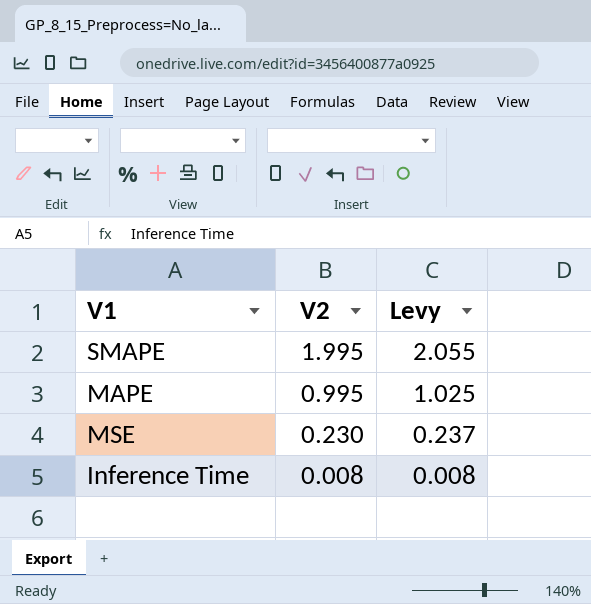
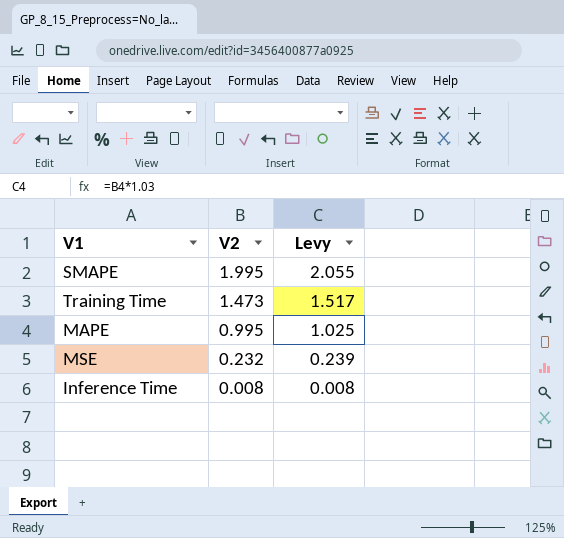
row Training Time: none -> 1.473 | 1.517
MSE | V2: 0.230 -> 0.232
MSE | Levy: 0.237 -> 0.239

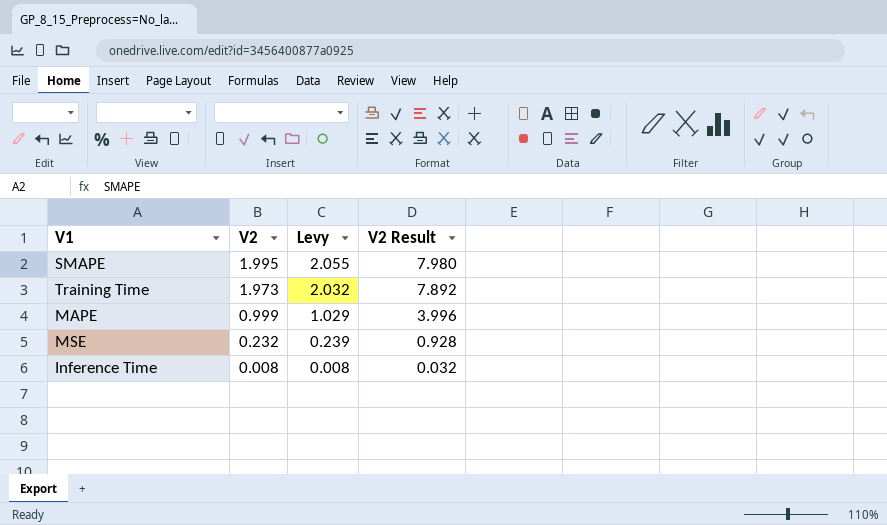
column V2 Result | formula: none -> [V2] * 4
Training Time | V2: 1.473 -> 1.973
Training Time | Levy: 1.517 -> 2.032
MAPE | V2: 0.995 -> 0.999
MAPE | Levy: 1.025 -> 1.029

